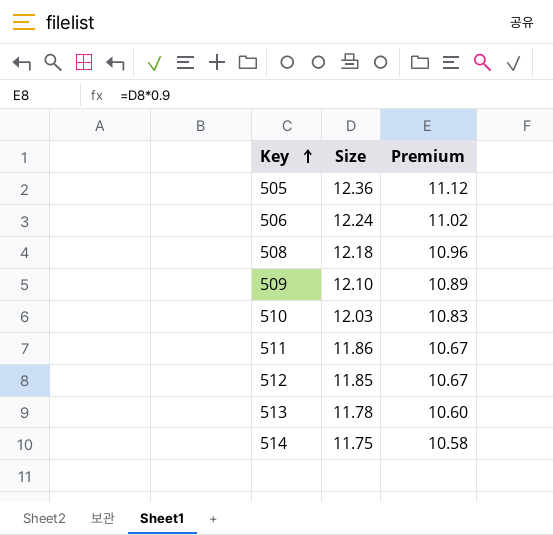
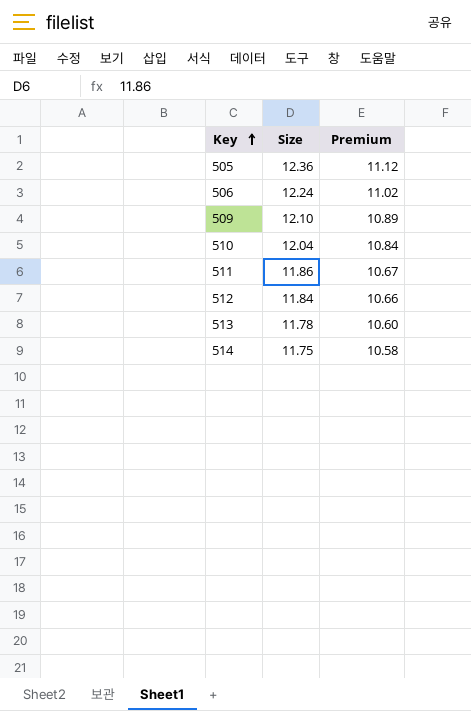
row 508: 12.18 | 10.96 -> none
510 | Size: 12.03 -> 12.04
510 | Premium: 10.83 -> 10.84
512 | Size: 11.85 -> 11.84
512 | Premium: 10.67 -> 10.66

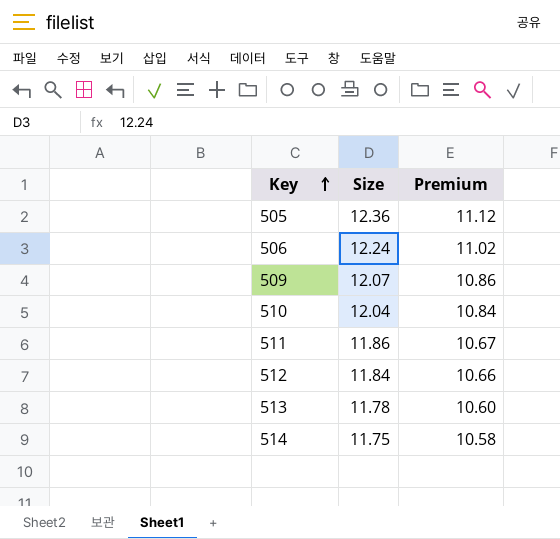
509 | Size: 12.10 -> 12.07
509 | Premium: 10.89 -> 10.86

